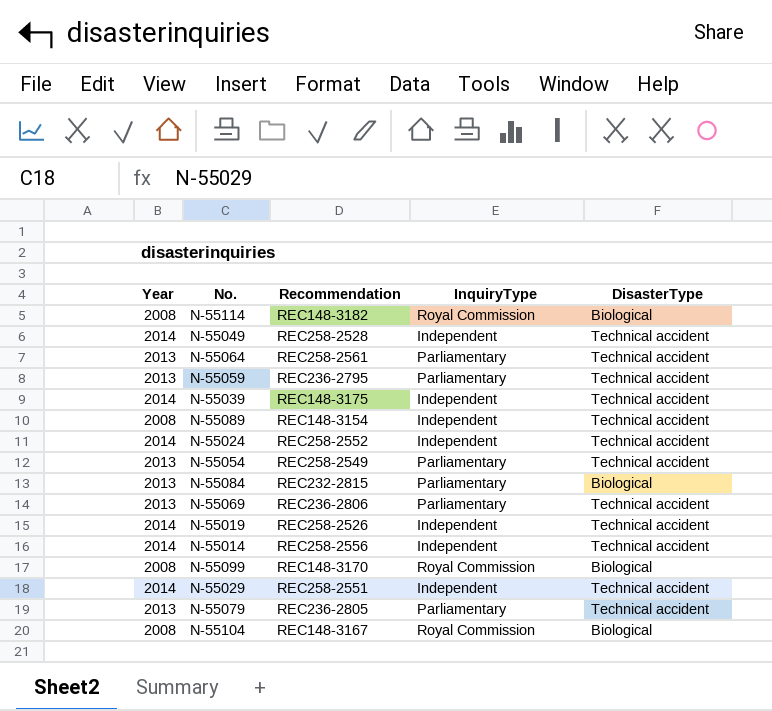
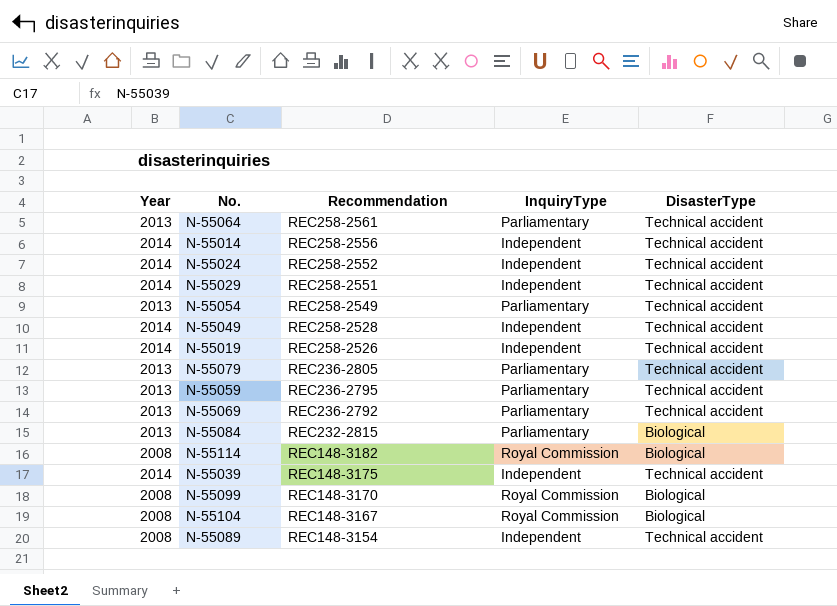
row order: none -> Recommendation descending
N-55069 | Recommendation: REC236-2806 -> REC236-2792

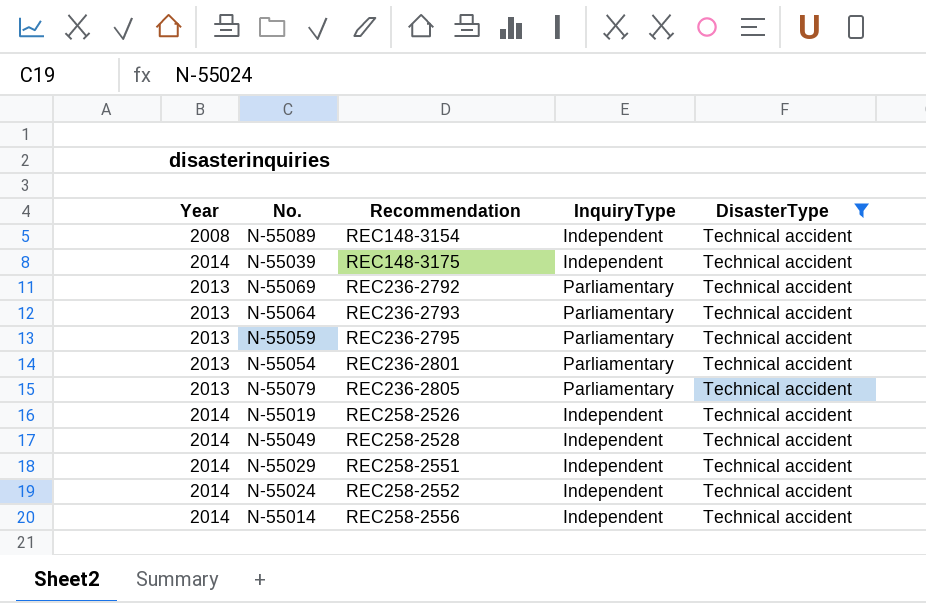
filter: none -> DisasterType = Technical accident
row order: Recommendation descending -> Recommendation ascending
N-55064 | Recommendation: REC258-2561 -> REC236-2793
N-55054 | Recommendation: REC258-2549 -> REC236-2801

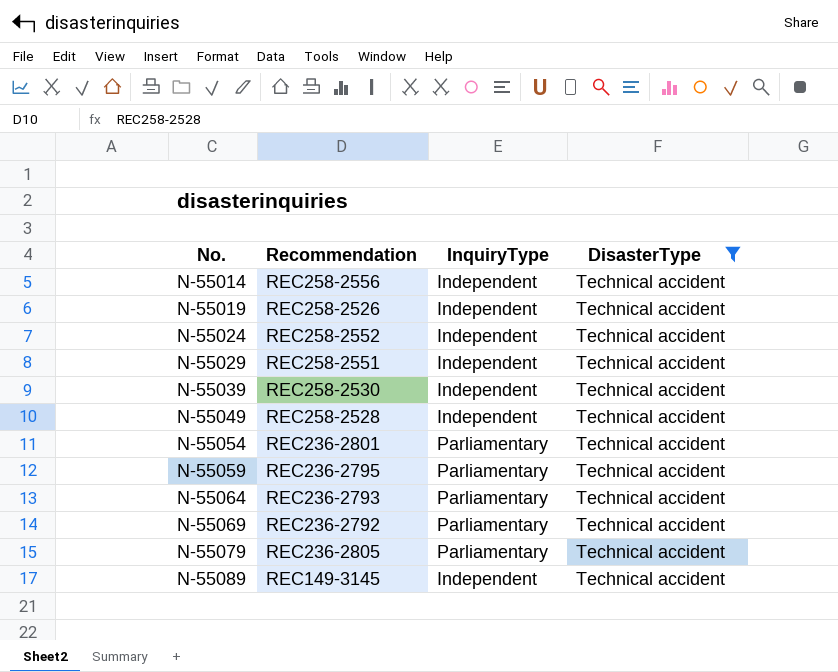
row order: Recommendation ascending -> No. ascending
column Year | position: 1 -> none
N-55039 | Recommendation: REC148-3175 -> REC258-2530
N-55089 | Recommendation: REC148-3154 -> REC149-3145

